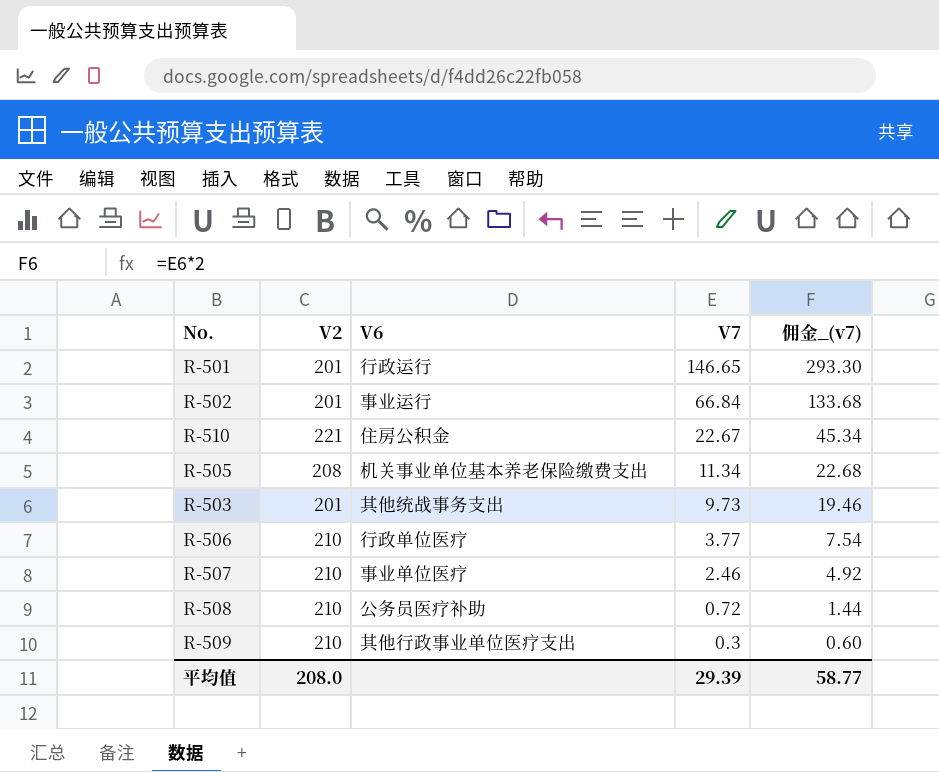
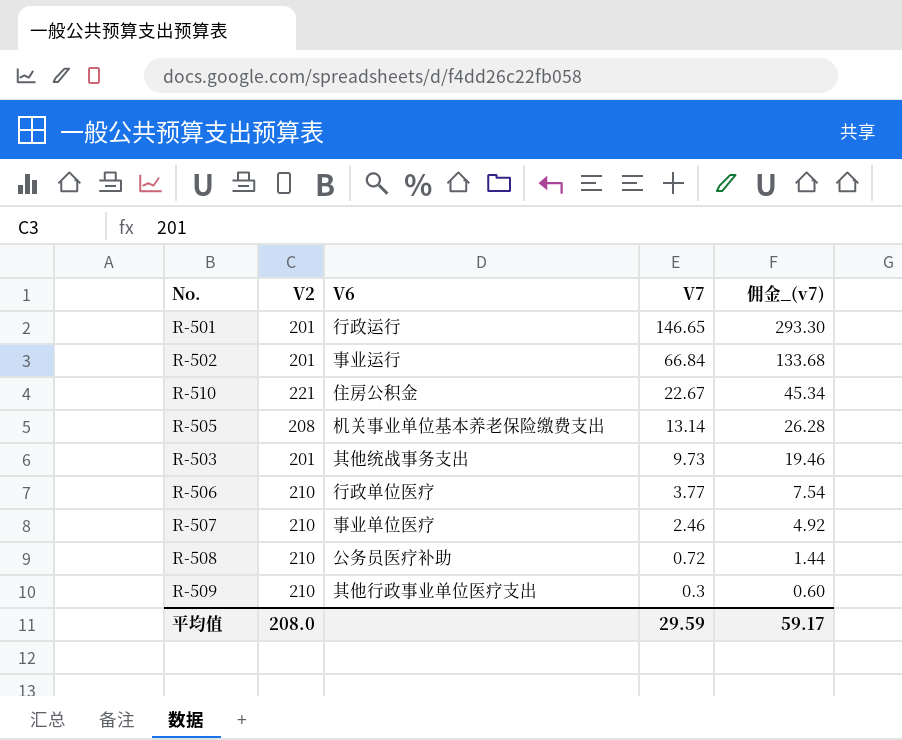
R-505 | V7: 11.34 -> 13.14
R-505 | 佣金_(v7): 22.68 -> 26.28
平均值 | V7: 29.39 -> 29.59
平均值 | 佣金_(v7): 58.77 -> 59.17

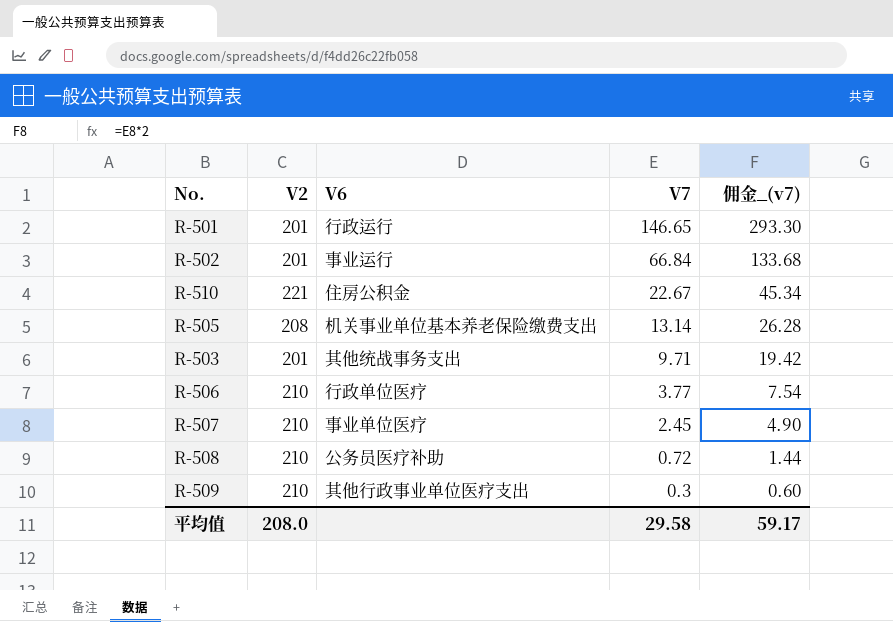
R-503 | V7: 9.73 -> 9.71
R-503 | 佣金_(v7): 19.46 -> 19.42
R-507 | V7: 2.46 -> 2.45
R-507 | 佣金_(v7): 4.92 -> 4.90
平均值 | V7: 29.59 -> 29.58

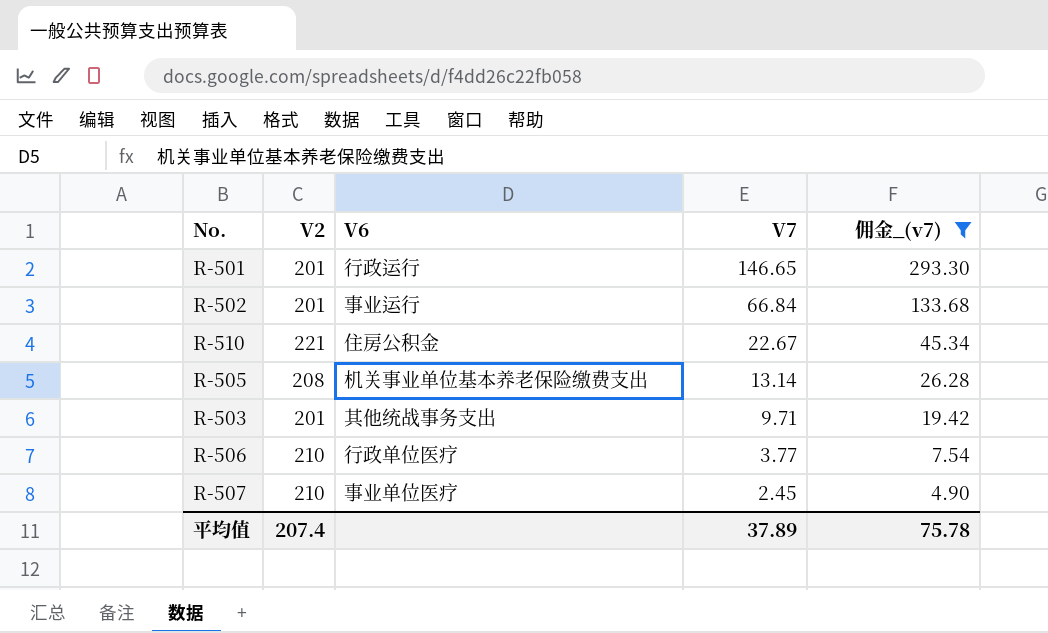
filter: none -> 佣金_(v7) >= 4.90
平均值 | V2: 208.0 -> 207.4
平均值 | V7: 29.58 -> 37.89
平均值 | 佣金_(v7): 59.17 -> 75.78

